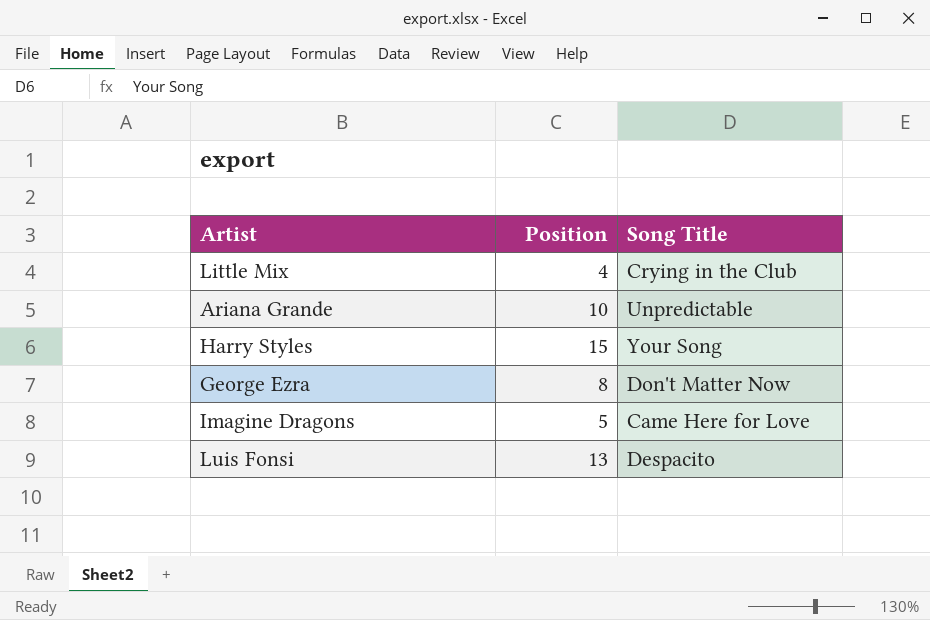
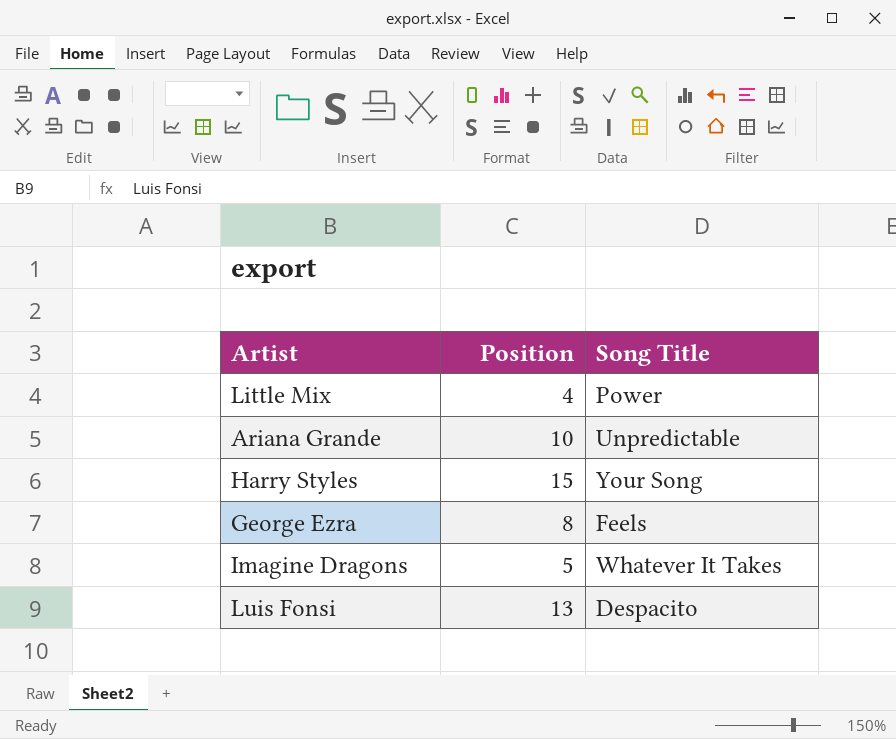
Little Mix | Song Title: Crying in the Club -> Power
George Ezra | Song Title: Don't Matter Now -> Feels
Imagine Dragons | Song Title: Came Here for Love -> Whatever It Takes

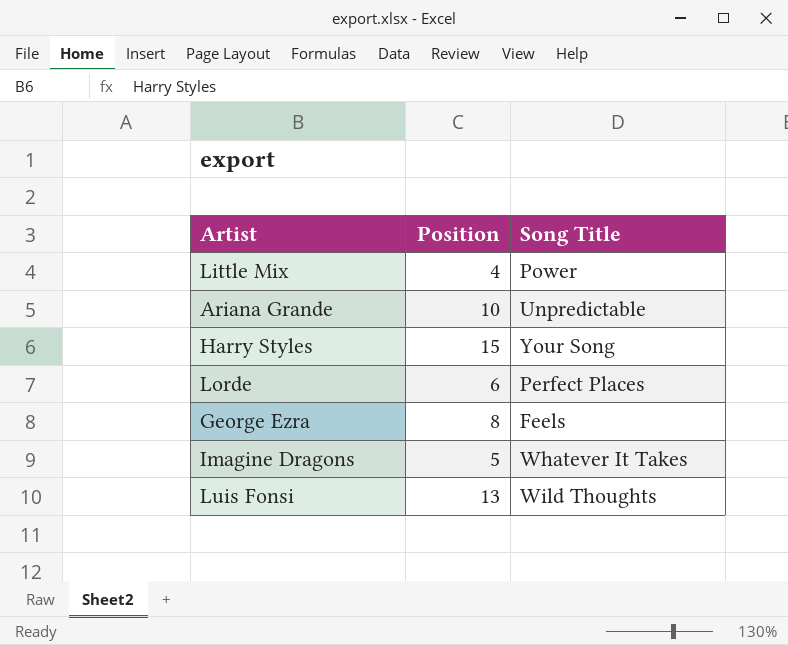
row Lorde: none -> 6 | Perfect Places
Luis Fonsi | Song Title: Despacito -> Wild Thoughts

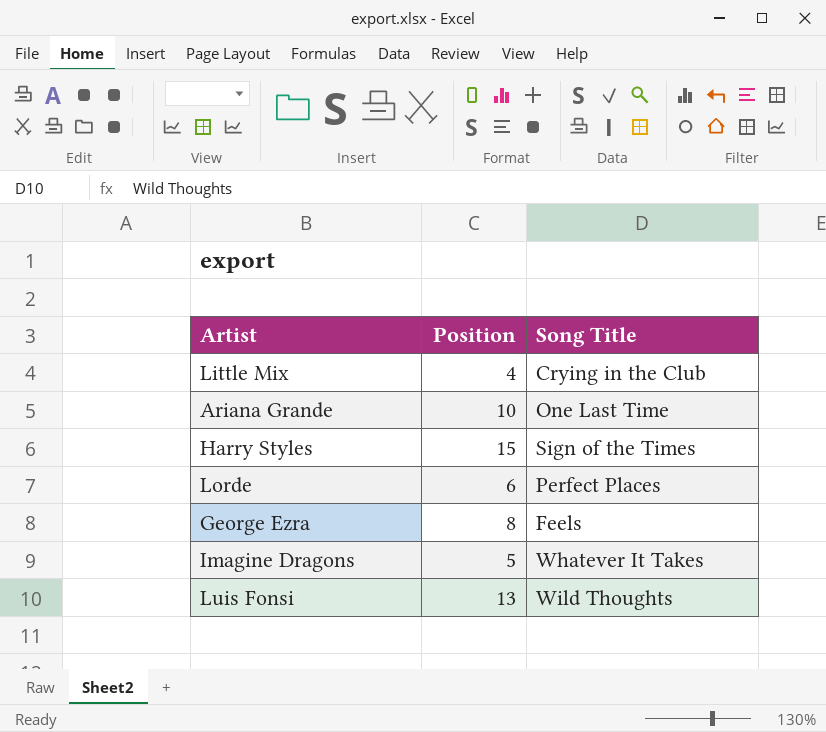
Little Mix | Song Title: Power -> Crying in the Club
Ariana Grande | Song Title: Unpredictable -> One Last Time
Harry Styles | Song Title: Your Song -> Sign of the Times

